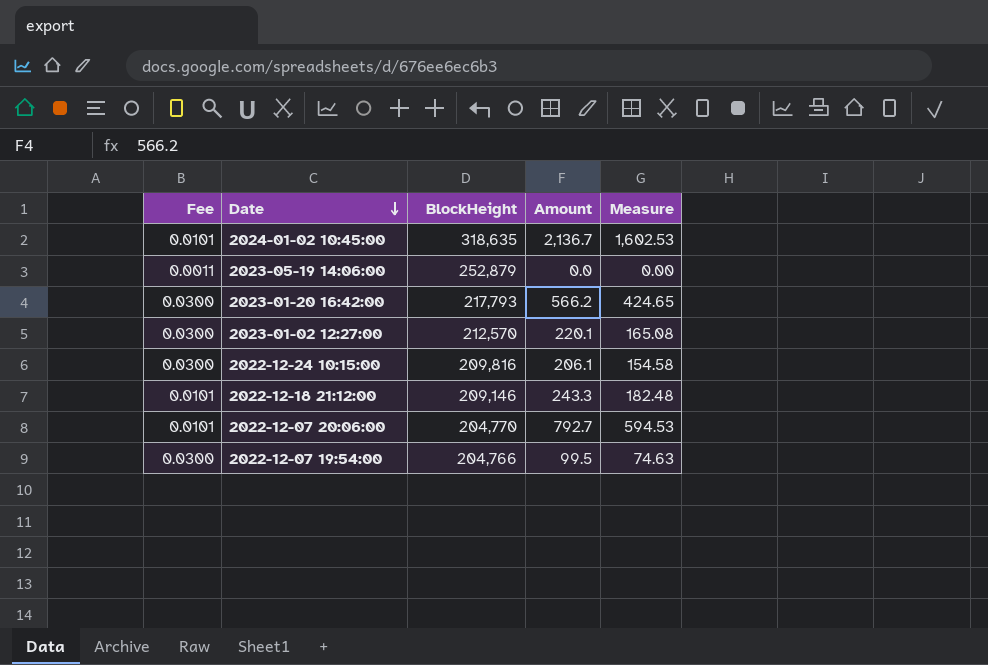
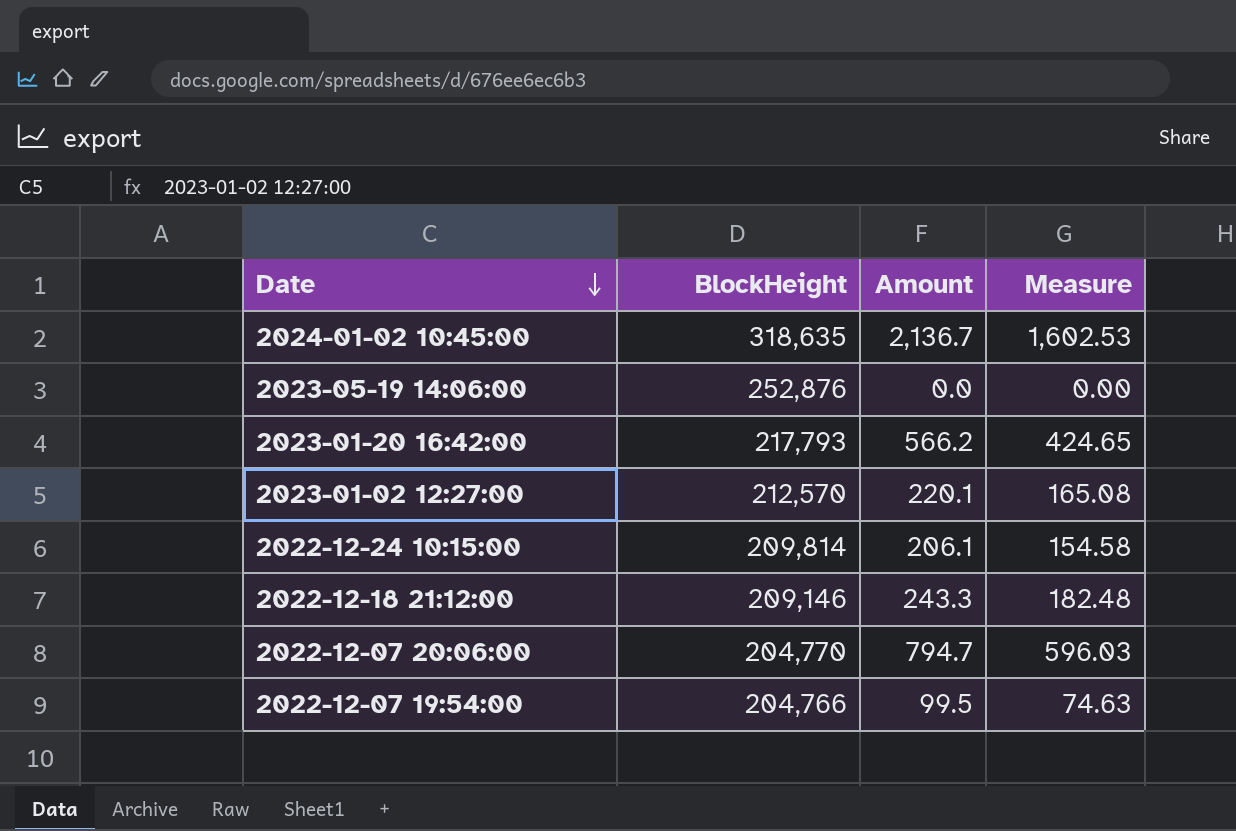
column Fee | position: 1 -> none
2023-05-19 14:06:00 | BlockHeight: 252,879 -> 252,876
2022-12-24 10:15:00 | BlockHeight: 209,816 -> 209,814
2022-12-07 20:06:00 | Amount: 792.7 -> 794.7
2022-12-07 20:06:00 | Measure: 594.53 -> 596.03

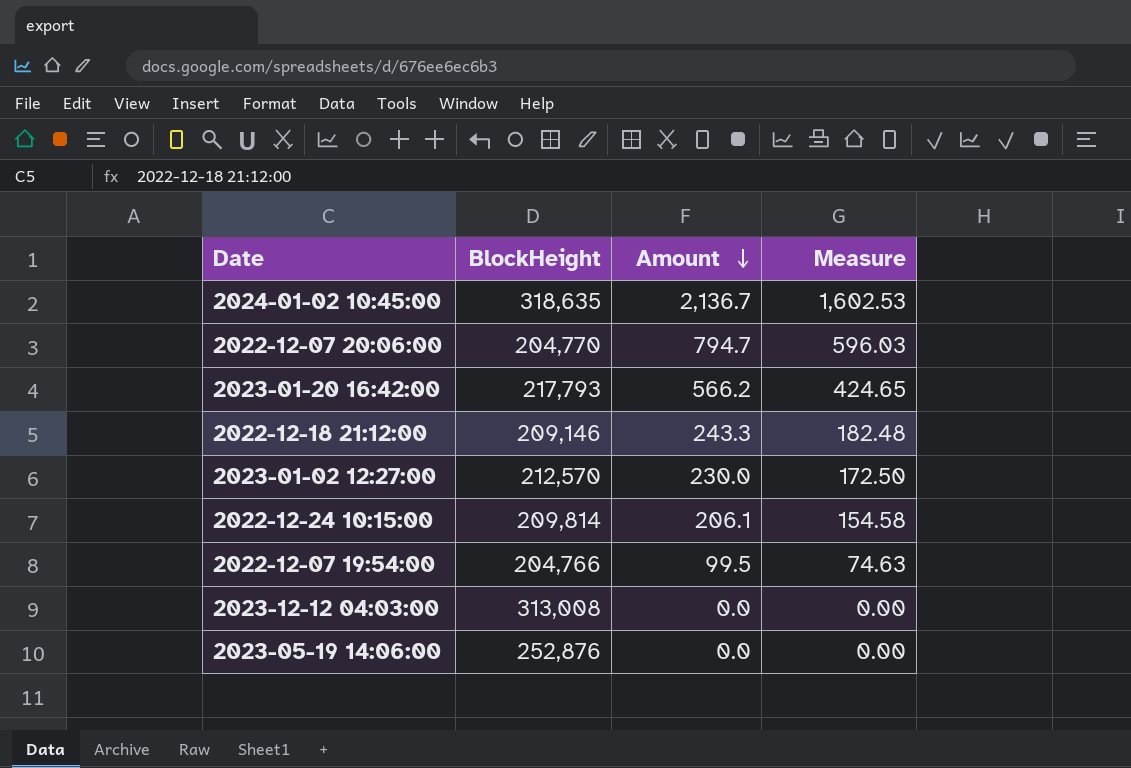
row order: Date descending -> Amount descending
2023-01-02 12:27:00 | Amount: 220.1 -> 230.0
2023-01-02 12:27:00 | Measure: 165.08 -> 172.50
row 2023-12-12 04:03:00: none -> 313,008 | 0.0 | 0.00

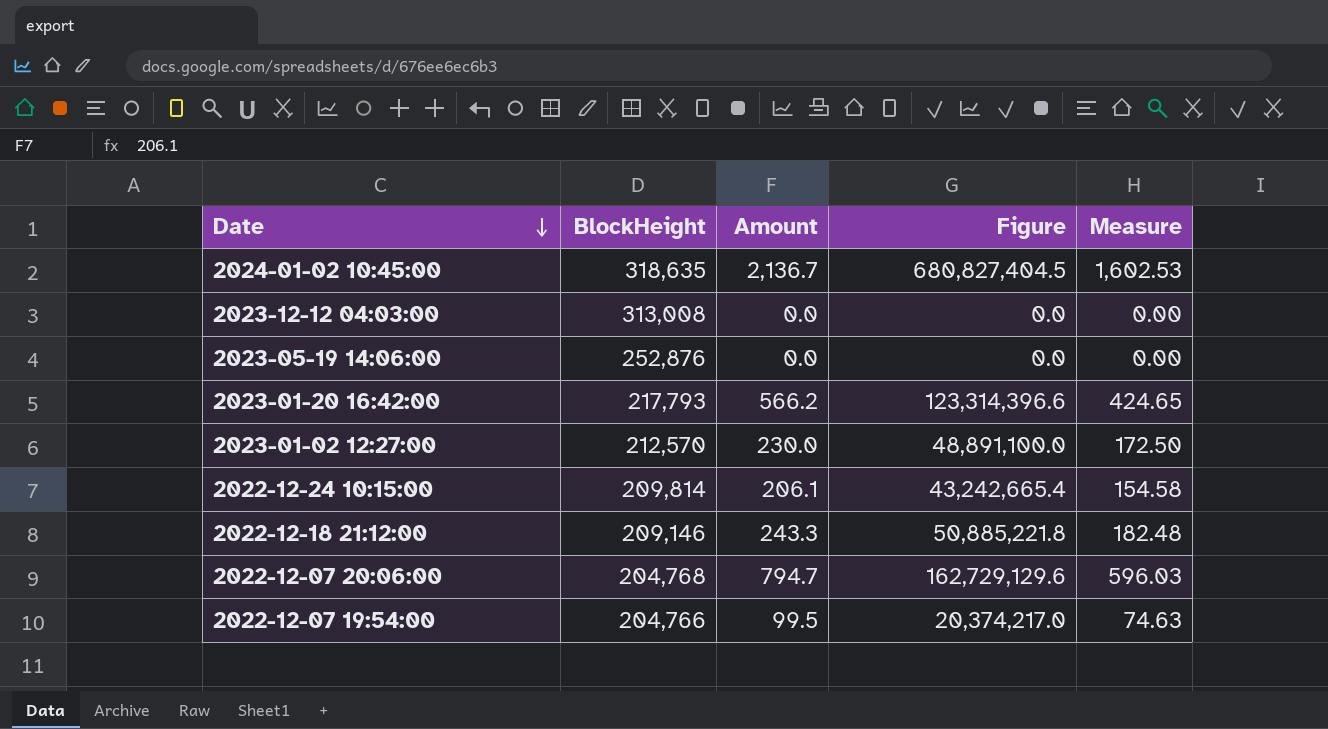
row order: Amount descending -> Date descending
column Figure | formula: none -> [BlockHeight] * [Amount]
2022-12-07 20:06:00 | BlockHeight: 204,770 -> 204,768

